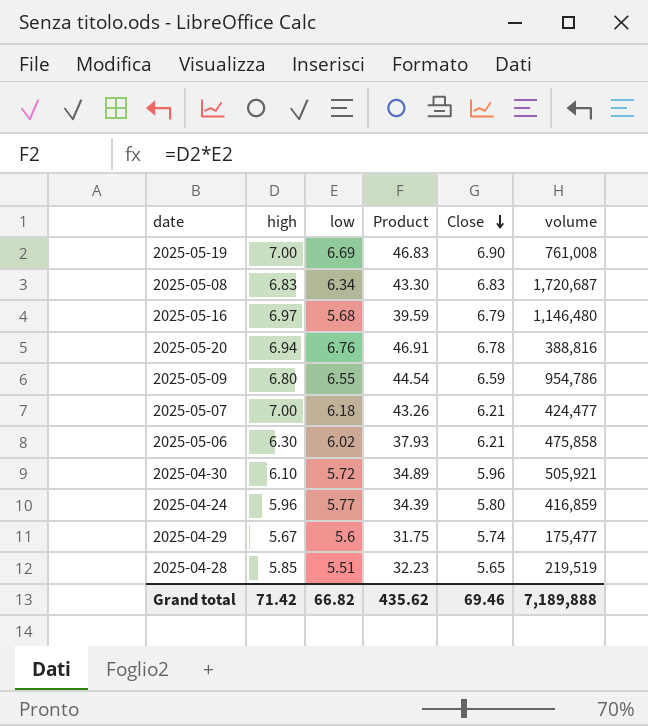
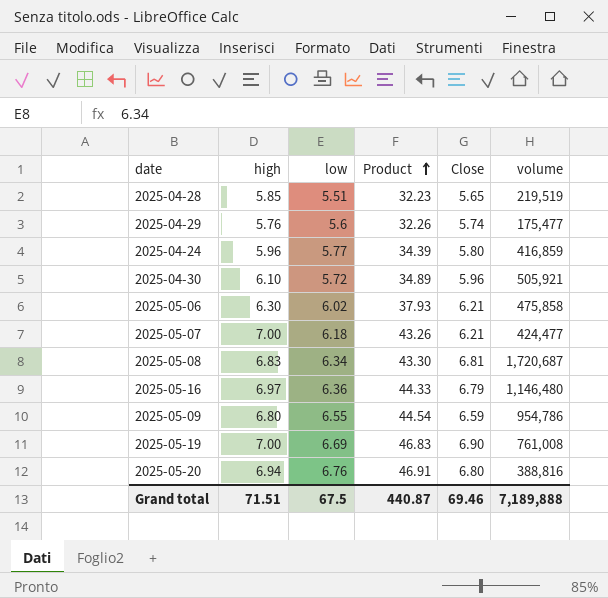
row order: Close descending -> Product ascending
2025-04-29 | high: 5.67 -> 5.76
2025-04-29 | Product: 31.75 -> 32.26
2025-05-08 | Close: 6.83 -> 6.81
2025-05-16 | low: 5.68 -> 6.36
2025-05-16 | Product: 39.59 -> 44.33
2025-05-20 | Close: 6.78 -> 6.80
Grand total | high: 71.42 -> 71.51
Grand total | low: 66.82 -> 67.5
Grand total | Product: 435.62 -> 440.87

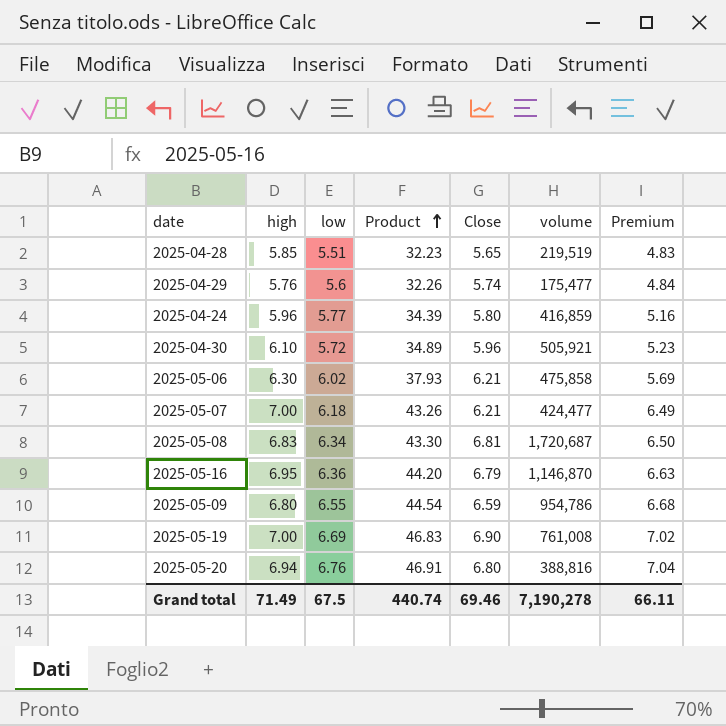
column Premium | formula: none -> [Product] * 0.15
2025-05-16 | high: 6.97 -> 6.95
2025-05-16 | Product: 44.33 -> 44.20
2025-05-16 | volume: 1,146,480 -> 1,146,870
Grand total | high: 71.51 -> 71.49
Grand total | Product: 440.87 -> 440.74
Grand total | volume: 7,189,888 -> 7,190,278

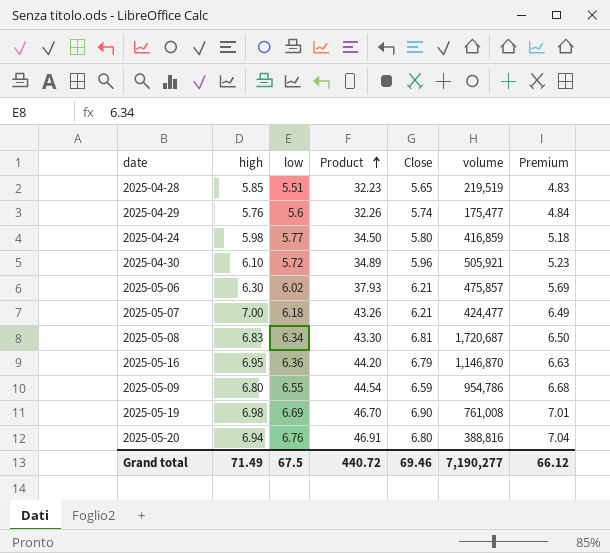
2025-04-24 | high: 5.96 -> 5.98
2025-04-24 | Product: 34.39 -> 34.50
2025-04-24 | Premium: 5.16 -> 5.18
2025-05-06 | volume: 475,858 -> 475,857
2025-05-19 | high: 7.00 -> 6.98
2025-05-19 | Product: 46.83 -> 46.70
2025-05-19 | Premium: 7.02 -> 7.01
Grand total | Product: 440.74 -> 440.72
Grand total | volume: 7,190,278 -> 7,190,277
Grand total | Premium: 66.11 -> 66.12

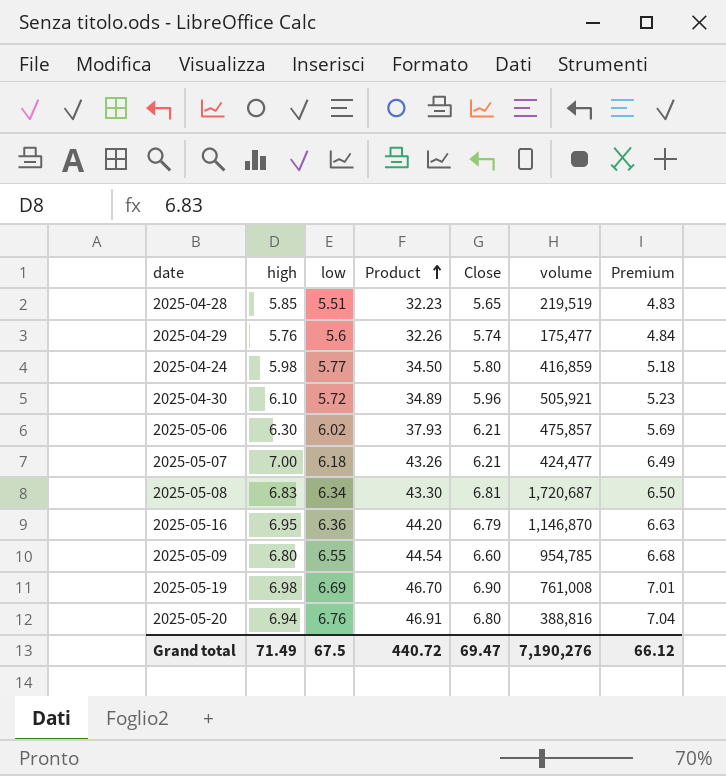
2025-05-09 | Close: 6.59 -> 6.60
2025-05-09 | volume: 954,786 -> 954,785
Grand total | Close: 69.46 -> 69.47
Grand total | volume: 7,190,277 -> 7,190,276

